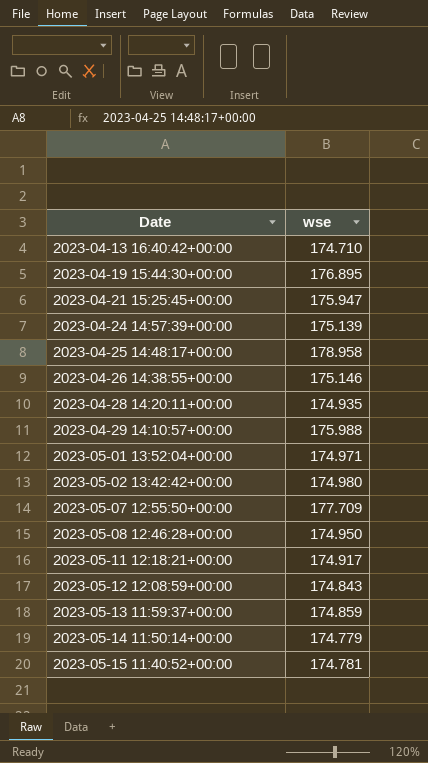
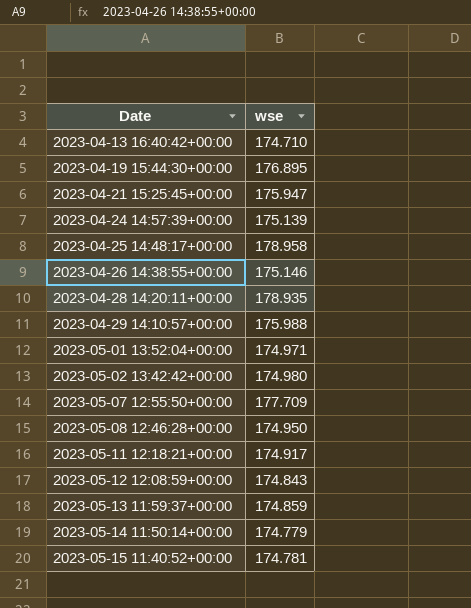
2023-04-28 14:20:11+00:00 | wse: 174.935 -> 178.935

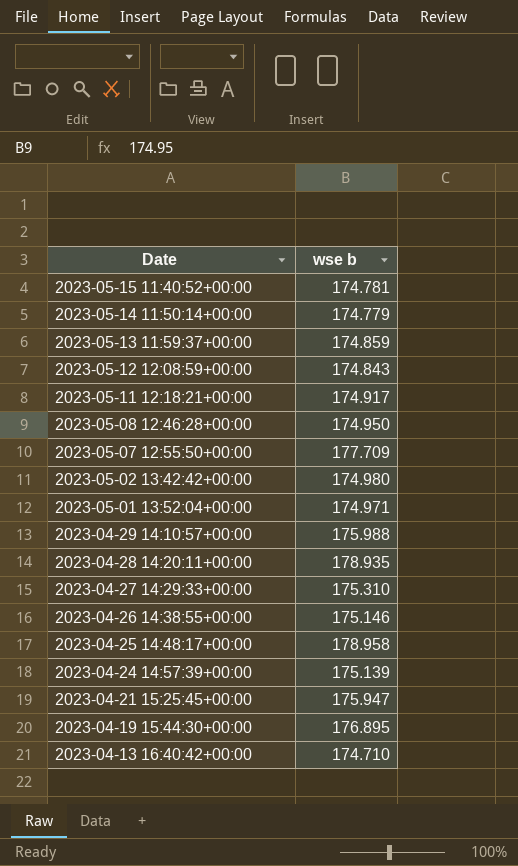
row order: Date ascending -> Date descending
column name: wse -> wse b
row 2023-04-27 14:29:33+00:00: none -> 175.310

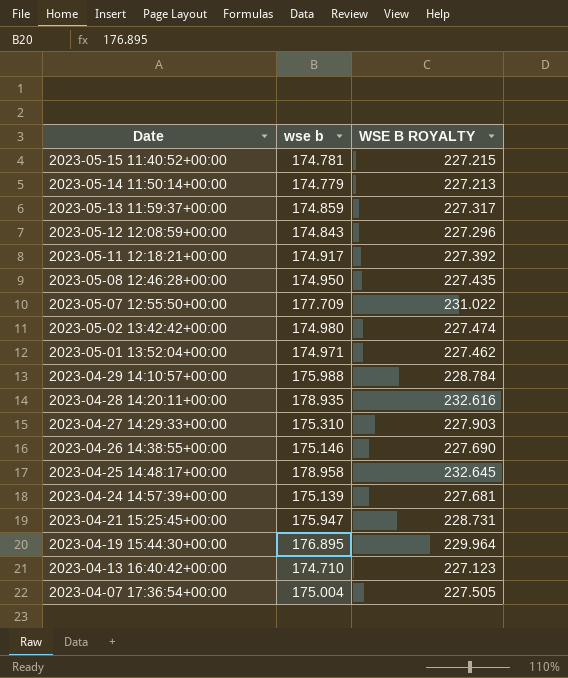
column WSE B ROYALTY | formula: none -> [wse b] * 1.3
row 2023-04-07 17:36:54+00:00: none -> 175.004 | 227.505

